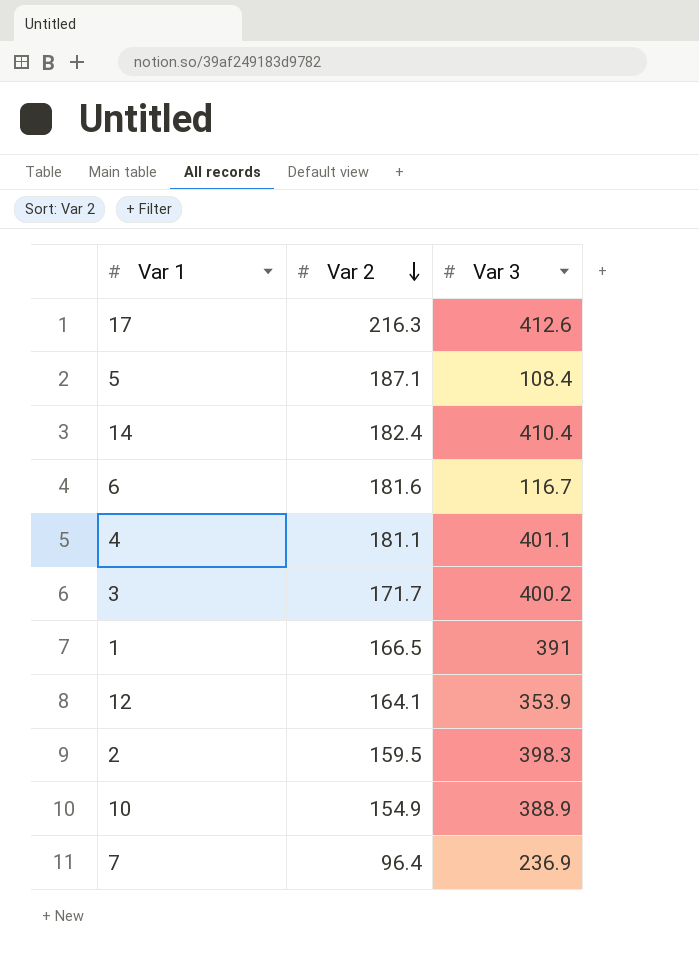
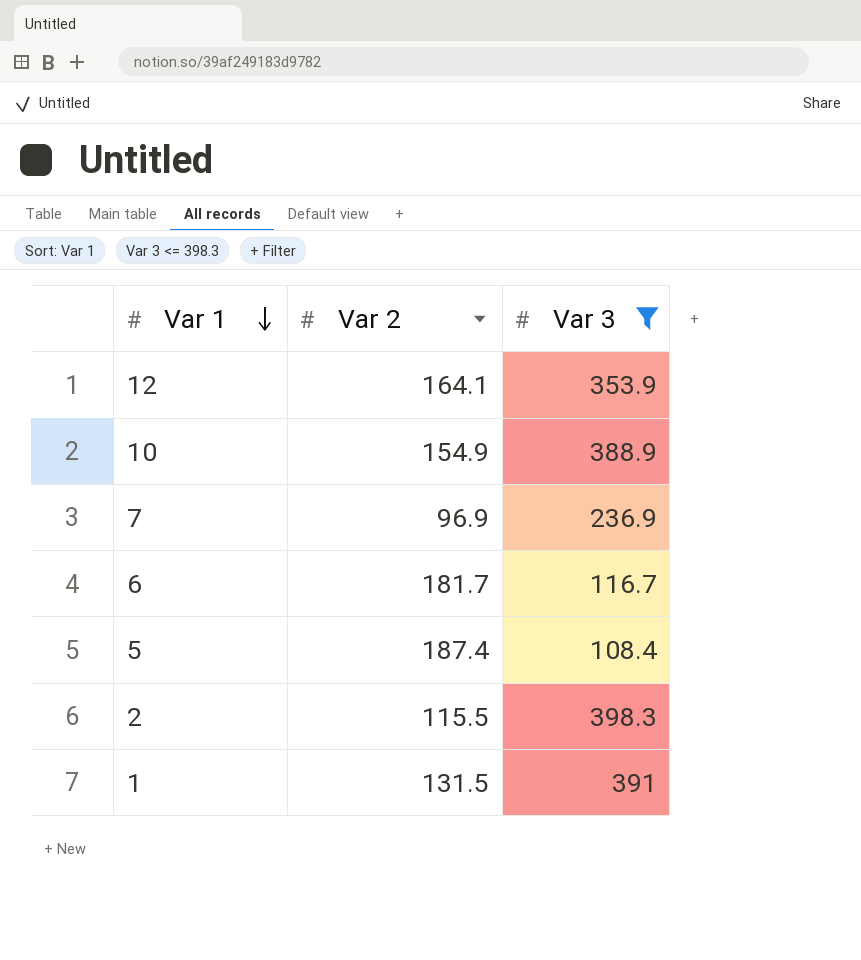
filter: none -> Var 3 <= 398.3
row order: Var 2 descending -> Var 1 descending
7 | Var 2: 96.4 -> 96.9
6 | Var 2: 181.6 -> 181.7
5 | Var 2: 187.1 -> 187.4
2 | Var 2: 159.5 -> 115.5
1 | Var 2: 166.5 -> 131.5

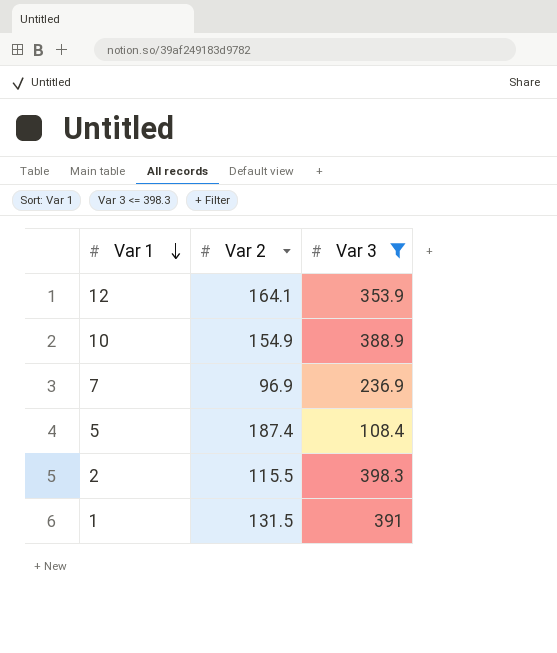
row 6: 181.7 | 116.7 -> none

